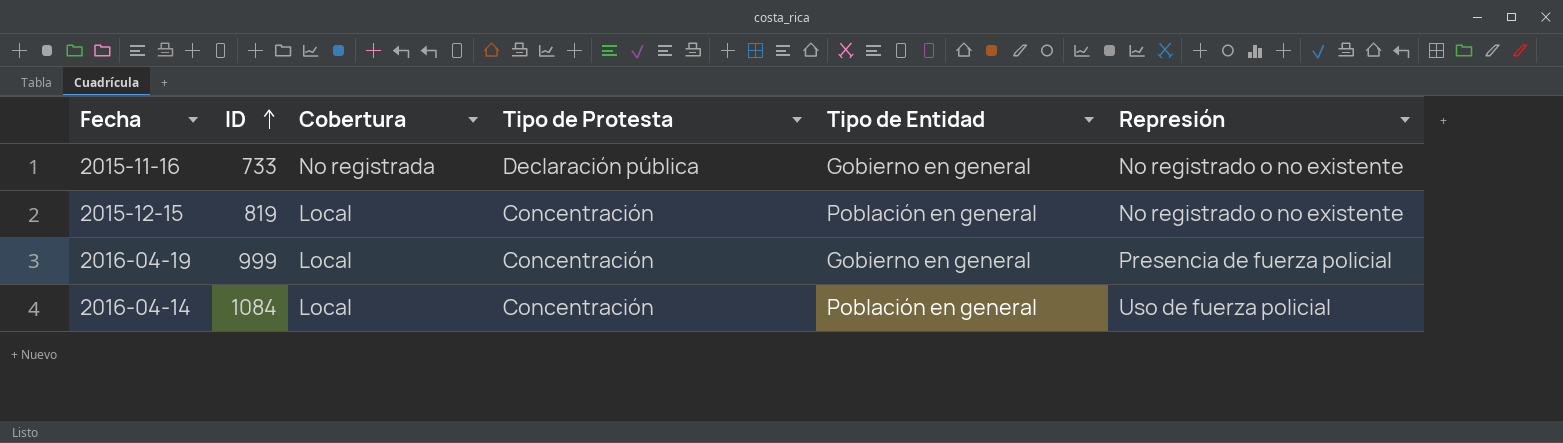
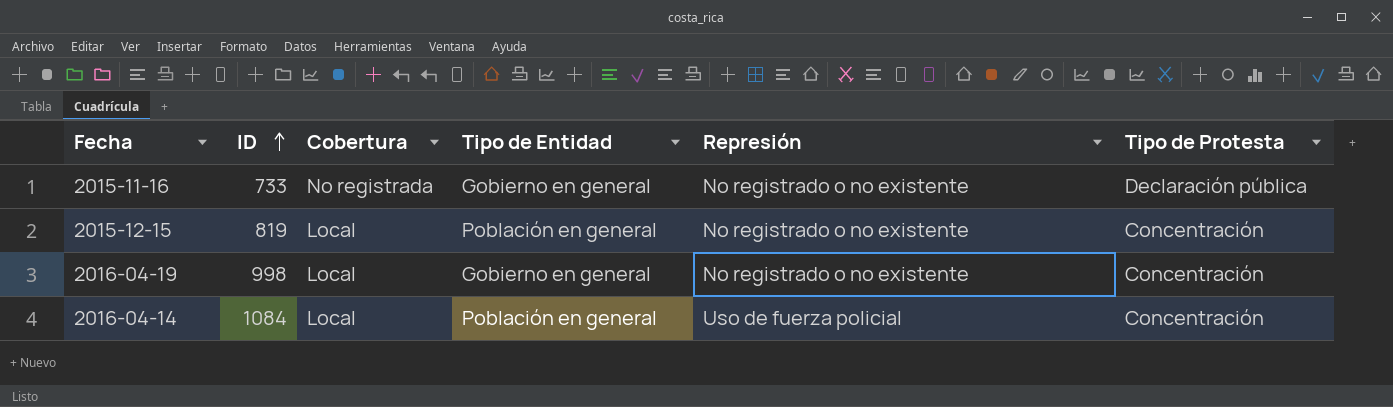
column Tipo de Protesta | position: 4 -> 6
2016-04-19 | ID: 999 -> 998
2016-04-19 | Represión: Presencia de fuerza policial -> No registrado o no existente

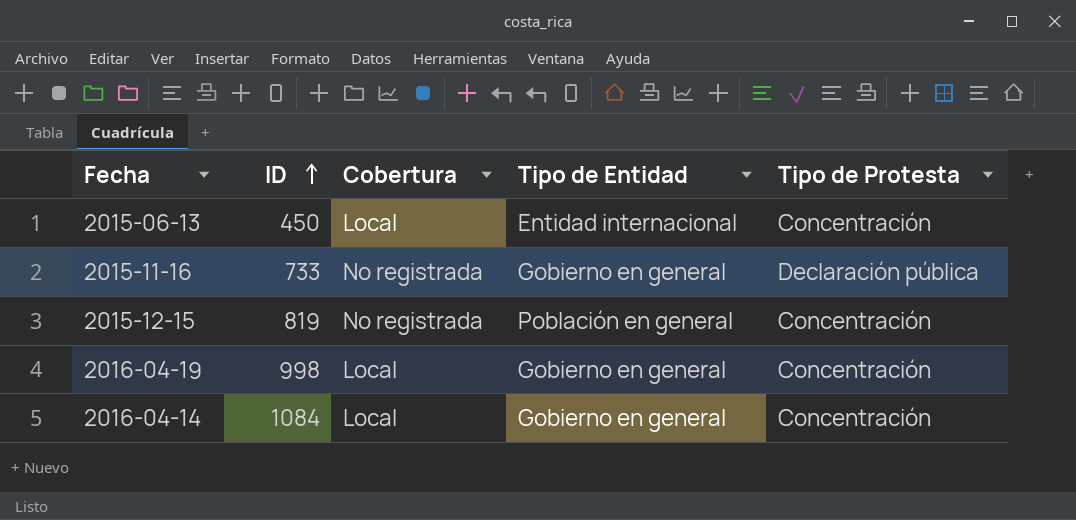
column Represión | position: 5 -> none
row 2015-06-13: none -> 450 | Local | Entidad internacional | Concentración
2015-12-15 | Cobertura: Local -> No registrada
2016-04-14 | Tipo de Entidad: Población en general -> Gobierno en general

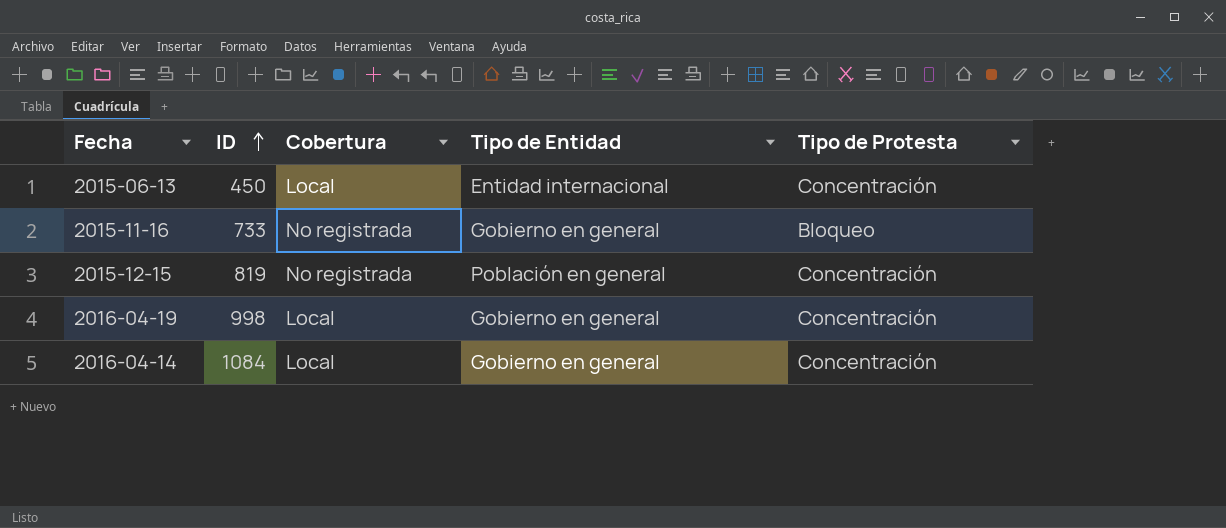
2015-11-16 | Tipo de Protesta: Declaración pública -> Bloqueo

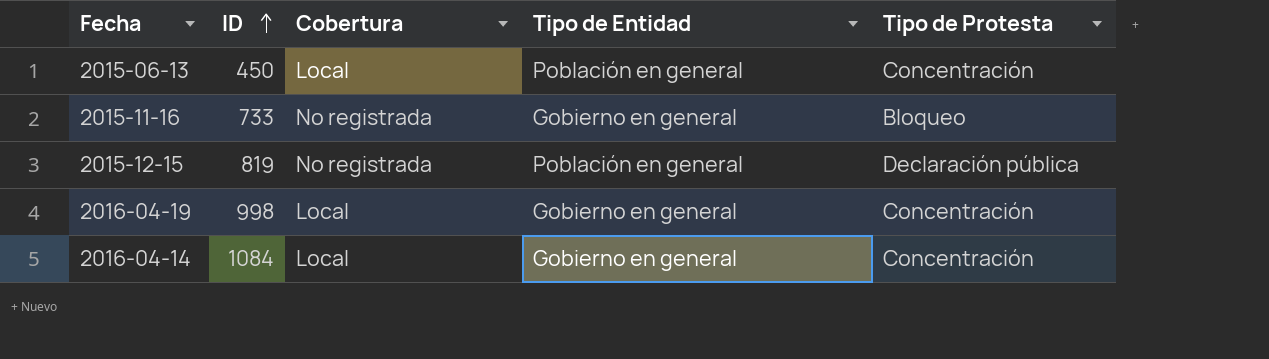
2015-06-13 | Tipo de Entidad: Entidad internacional -> Población en general
2015-12-15 | Tipo de Protesta: Concentración -> Declaración pública

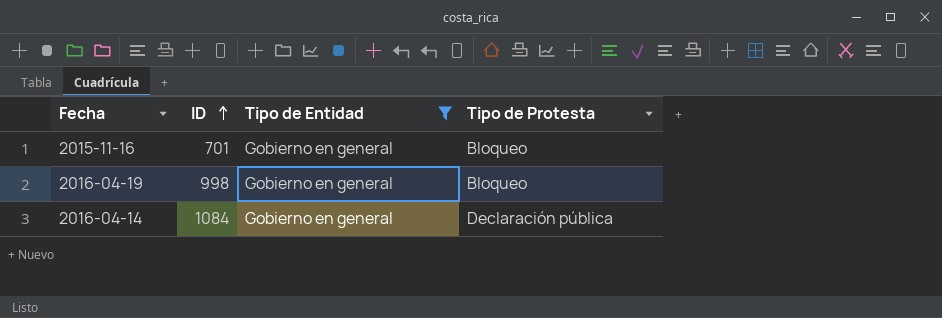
filter: none -> Tipo de Entidad = Gobierno en general
column Cobertura | position: 3 -> none
2015-11-16 | ID: 733 -> 701
2016-04-19 | Tipo de Protesta: Concentración -> Bloqueo
2016-04-14 | Tipo de Protesta: Concentración -> Declaración pública

